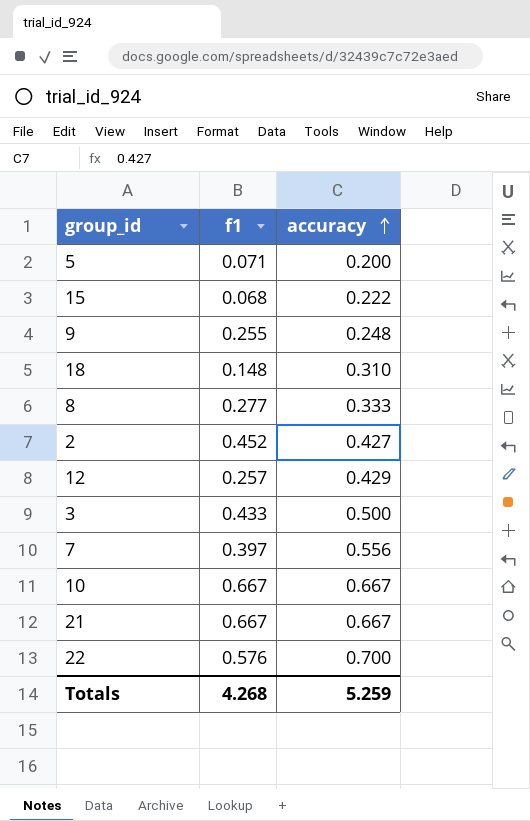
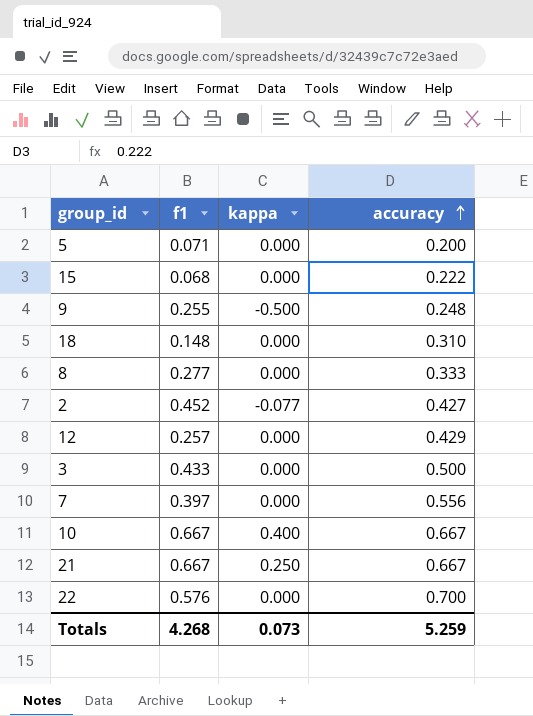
column kappa | position: none -> 3

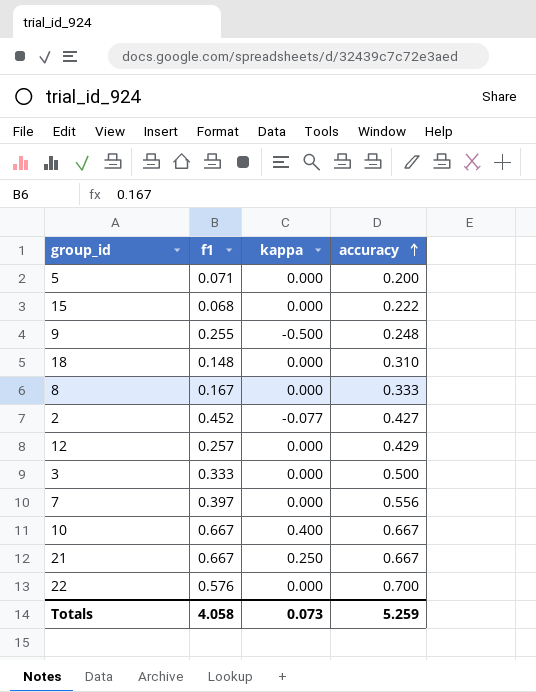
8 | f1: 0.277 -> 0.167
3 | f1: 0.433 -> 0.333
Totals | f1: 4.268 -> 4.058

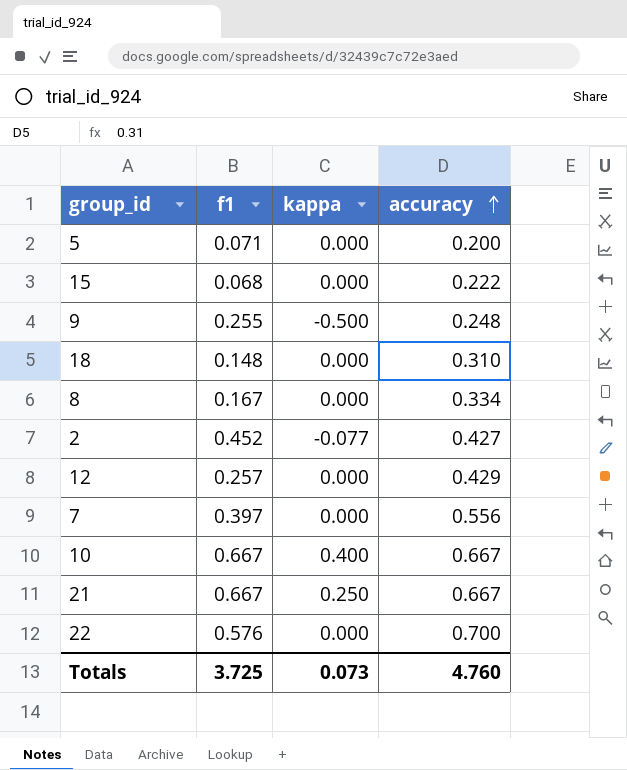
row 3: 0.333 | 0.000 | 0.500 -> none
8 | accuracy: 0.333 -> 0.334
Totals | f1: 4.058 -> 3.725
Totals | accuracy: 5.259 -> 4.760

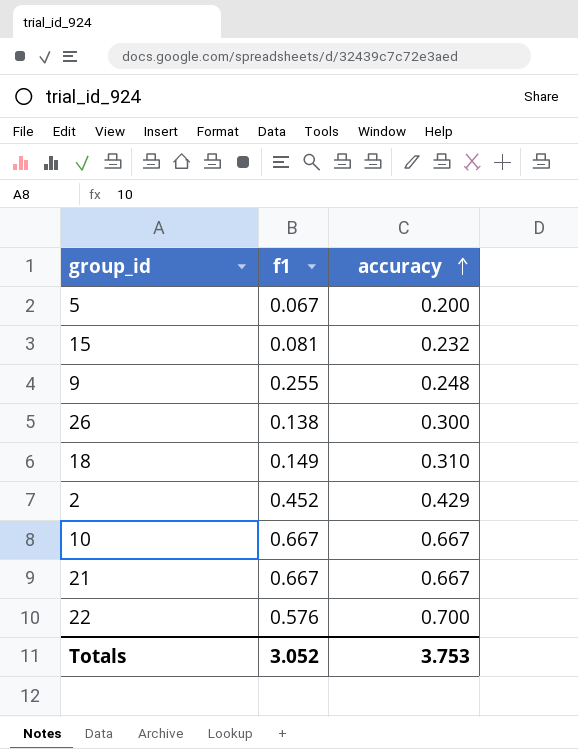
column kappa | position: 3 -> none
row 8: 0.167 | 0.000 | 0.334 -> none
row 12: 0.257 | 0.000 | 0.429 -> none
row 7: 0.397 | 0.000 | 0.556 -> none
5 | f1: 0.071 -> 0.067
15 | f1: 0.068 -> 0.081
15 | accuracy: 0.222 -> 0.232
row 26: none -> 0.138 | 0.300
18 | f1: 0.148 -> 0.149
2 | accuracy: 0.427 -> 0.429
Totals | f1: 3.725 -> 3.052
Totals | accuracy: 4.760 -> 3.753

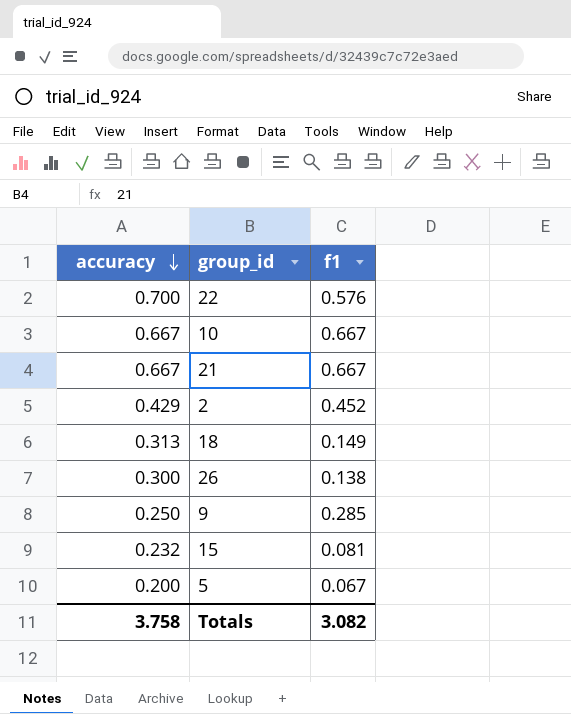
row order: accuracy ascending -> accuracy descending
column accuracy | position: 3 -> 1
18 | accuracy: 0.310 -> 0.313
9 | accuracy: 0.248 -> 0.250
9 | f1: 0.255 -> 0.285
Totals | accuracy: 3.753 -> 3.758
Totals | f1: 3.052 -> 3.082

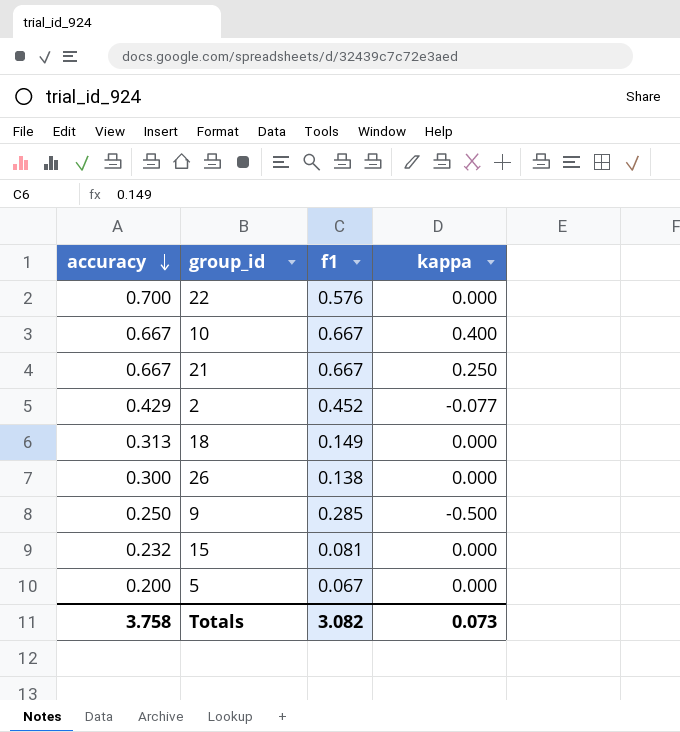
column kappa | position: none -> 4

